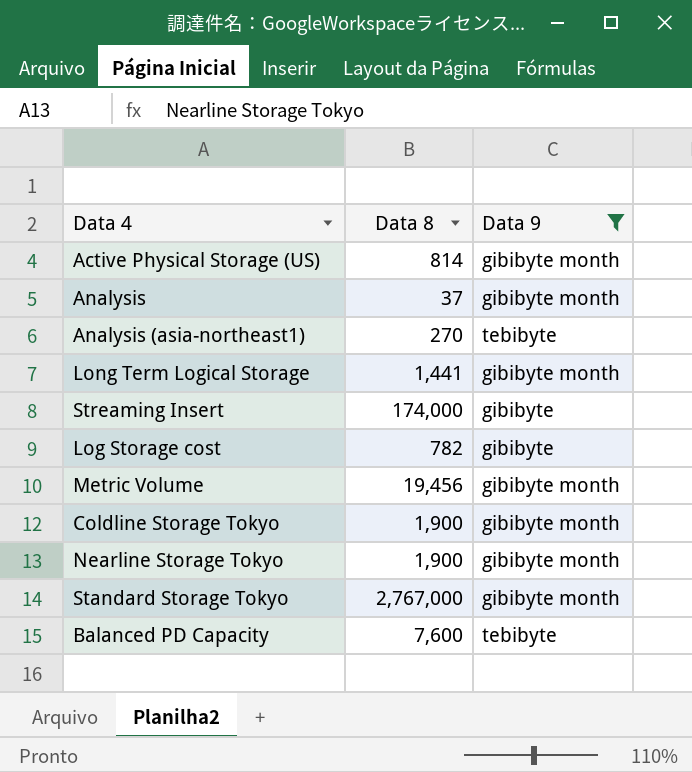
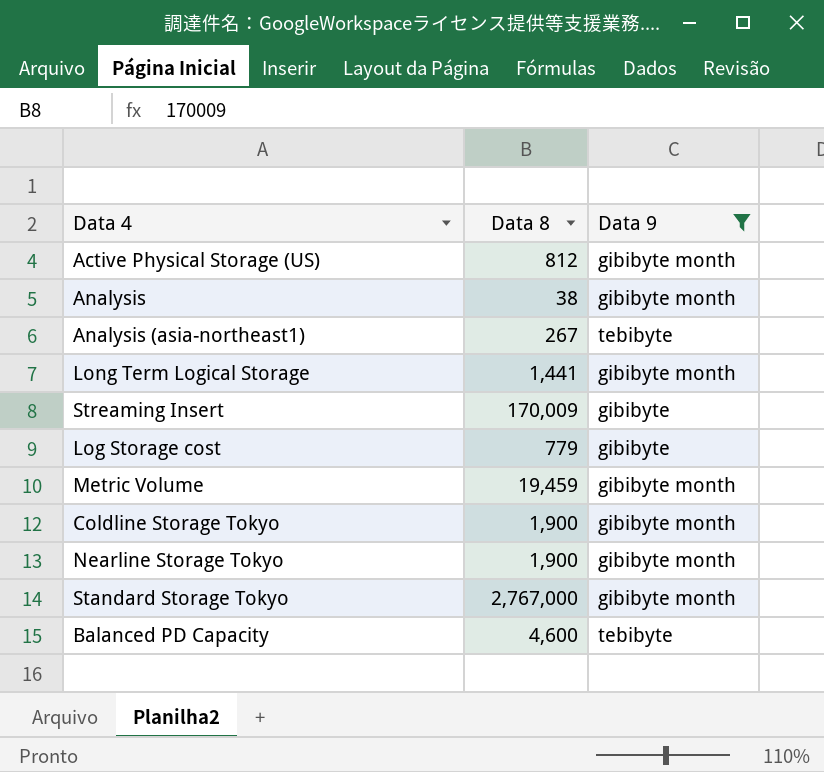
Active Physical Storage (US) | Data 8: 814 -> 812
Analysis | Data 8: 37 -> 38
Analysis (asia-northeast1) | Data 8: 270 -> 267
Streaming Insert | Data 8: 174,000 -> 170,009
Log Storage cost | Data 8: 782 -> 779
Metric Volume | Data 8: 19,456 -> 19,459
Balanced PD Capacity | Data 8: 7,600 -> 4,600

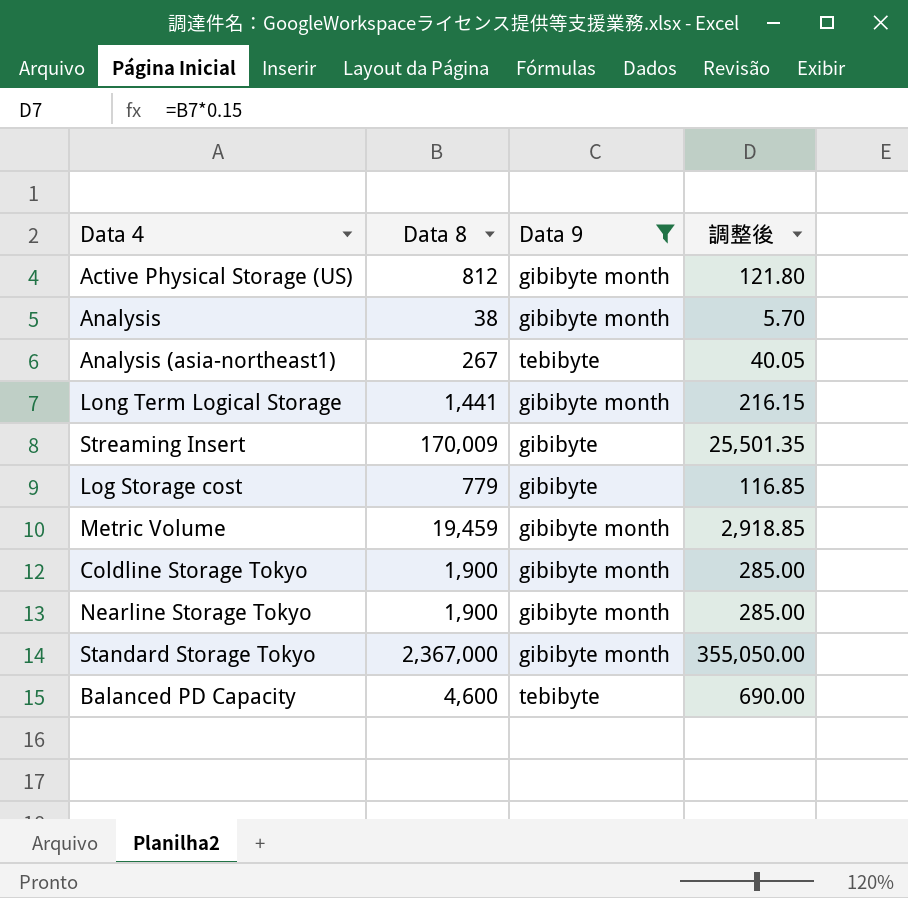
column 調整後 | formula: none -> [Data 8] * 0.15
Standard Storage Tokyo | Data 8: 2,767,000 -> 2,367,000

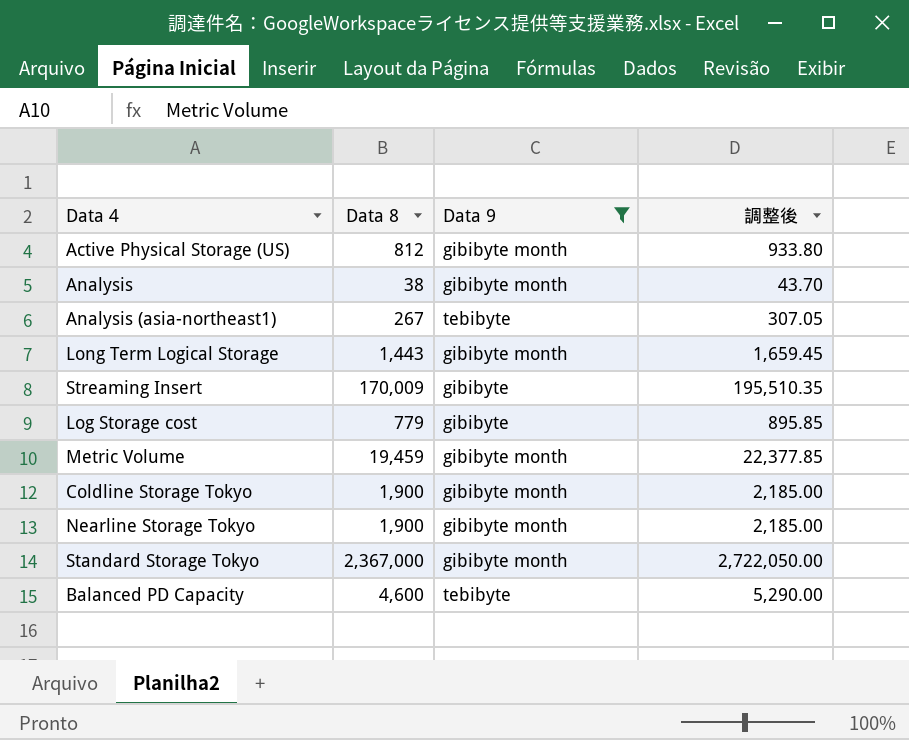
column 調整後 | formula: [Data 8] * 0.15 -> [Data 8] * 1.15
Long Term Logical Storage | Data 8: 1,441 -> 1,443

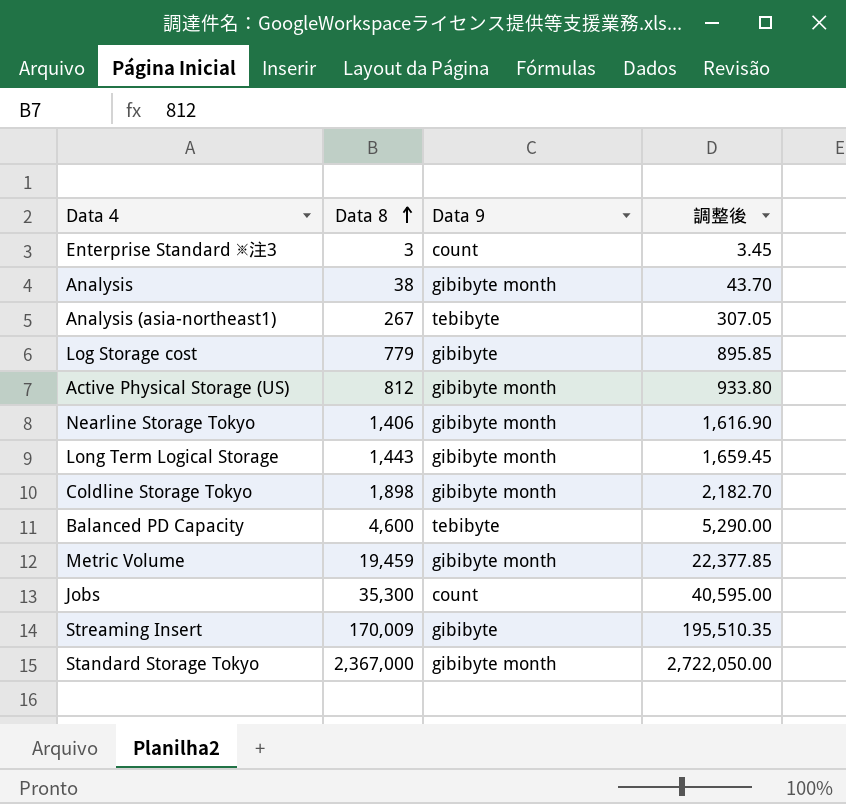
filter: Data 9 != count -> none
row order: none -> Data 8 ascending
Nearline Storage Tokyo | Data 8: 1,900 -> 1,406
Nearline Storage Tokyo | 調整後: 2,185.00 -> 1,616.90
Coldline Storage Tokyo | Data 8: 1,900 -> 1,898
Coldline Storage Tokyo | 調整後: 2,185.00 -> 2,182.70

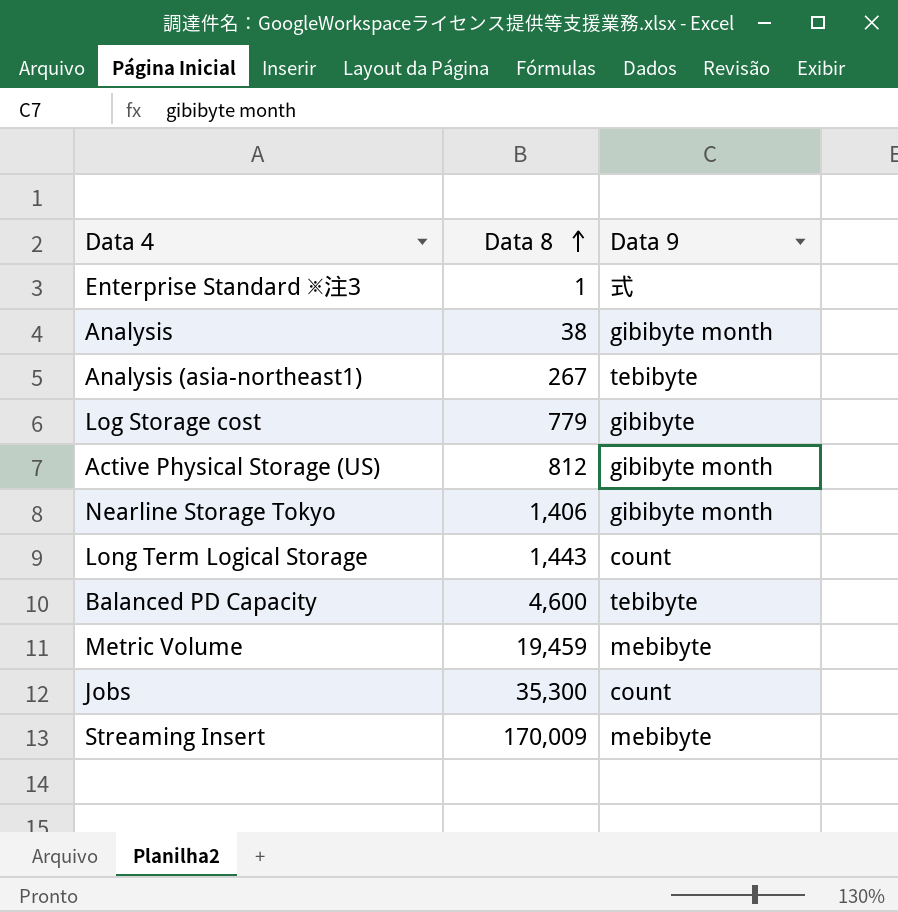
column 調整後 | formula: [Data 8] * 1.15 -> none
row Coldline Storage Tokyo: 1,898 | gibibyte month | 2,182.70 -> none
row Standard Storage Tokyo: 2,367,000 | gibibyte month | 2,722,050.00 -> none
Enterprise Standard ※注3 | Data 8: 3 -> 1
Enterprise Standard ※注3 | Data 9: count -> 式
Long Term Logical Storage | Data 9: gibibyte month -> count
Metric Volume | Data 9: gibibyte month -> mebibyte
Streaming Insert | Data 9: gibibyte -> mebibyte

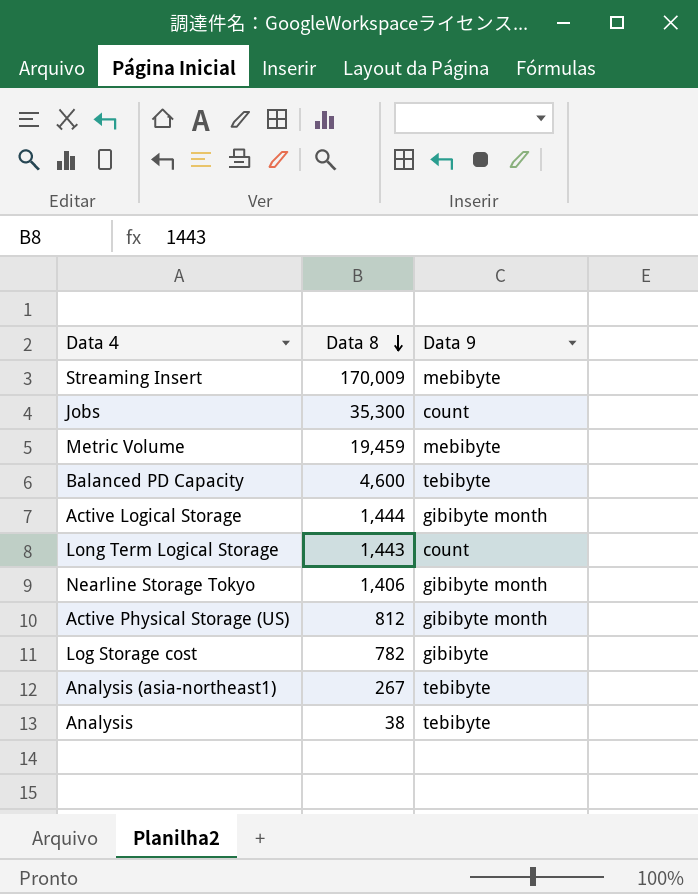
row order: Data 8 ascending -> Data 8 descending
row Enterprise Standard ※注3: 1 | 式 -> none
row Active Logical Storage: none -> 1,444 | gibibyte month
Log Storage cost | Data 8: 779 -> 782
Analysis | Data 9: gibibyte month -> tebibyte

